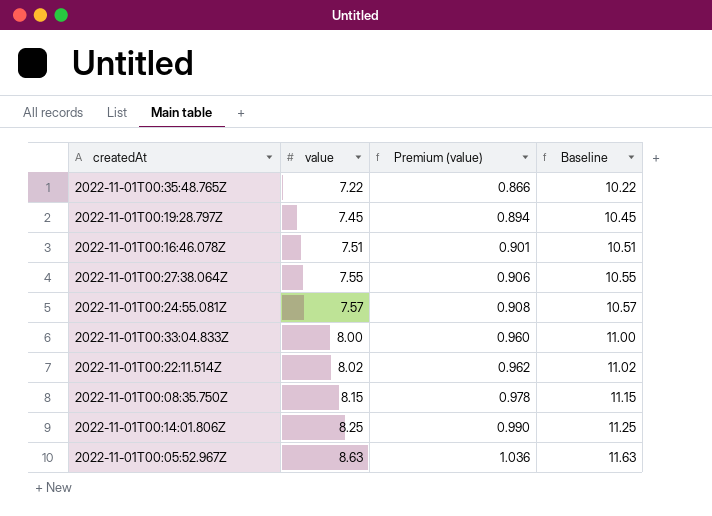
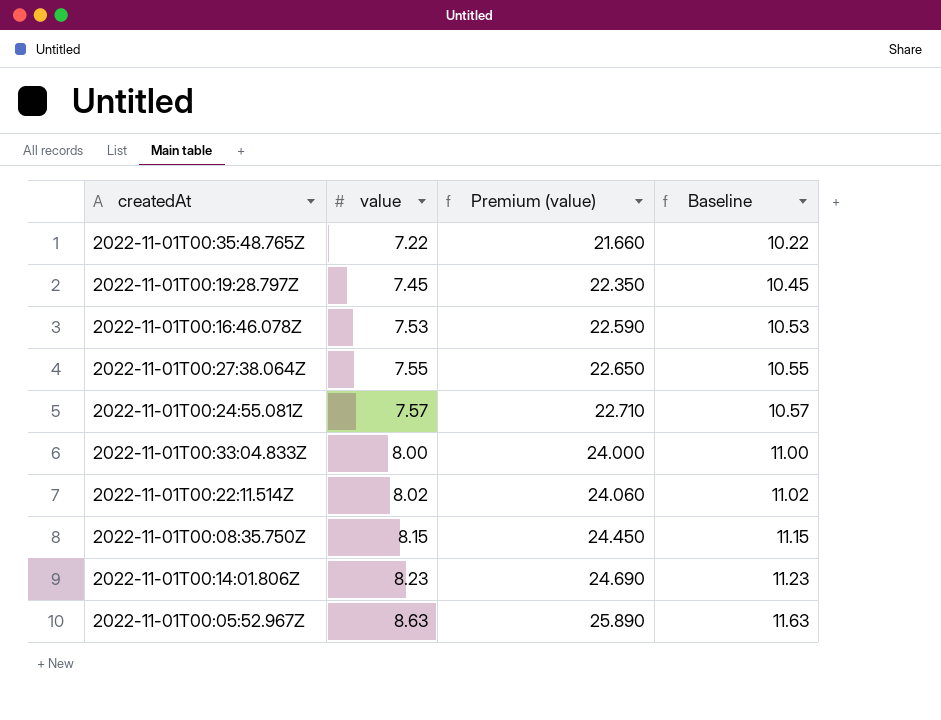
column Premium (value) | formula: [value] * 0.12 -> [value] * 3
2022-11-01T00:16:46.078Z | value: 7.51 -> 7.53
2022-11-01T00:16:46.078Z | Baseline: 10.51 -> 10.53
2022-11-01T00:14:01.806Z | value: 8.25 -> 8.23
2022-11-01T00:14:01.806Z | Baseline: 11.25 -> 11.23

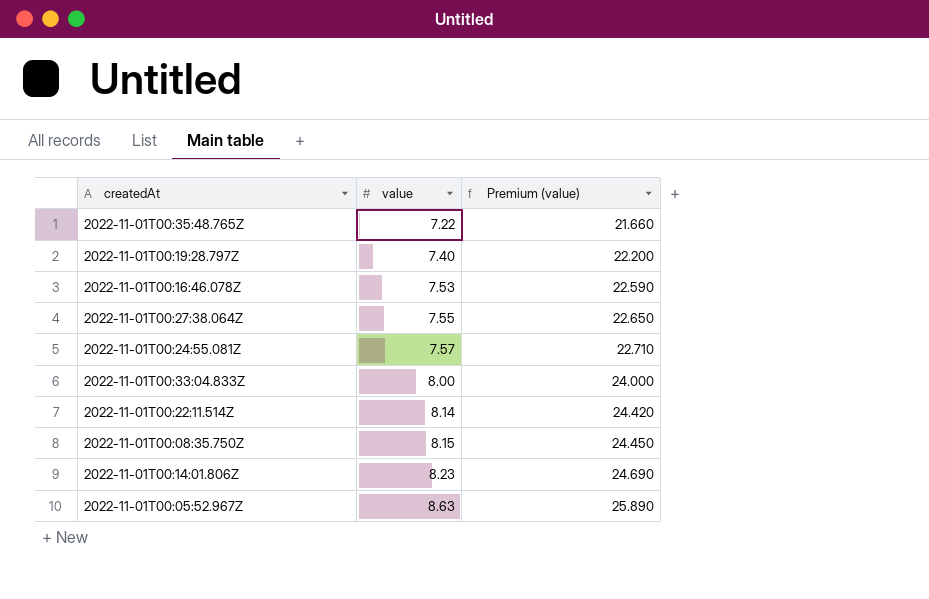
column Baseline | formula: [value] + 3 -> none
2022-11-01T00:19:28.797Z | value: 7.45 -> 7.40
2022-11-01T00:19:28.797Z | Premium (value): 22.350 -> 22.200
2022-11-01T00:22:11.514Z | value: 8.02 -> 8.14
2022-11-01T00:22:11.514Z | Premium (value): 24.060 -> 24.420

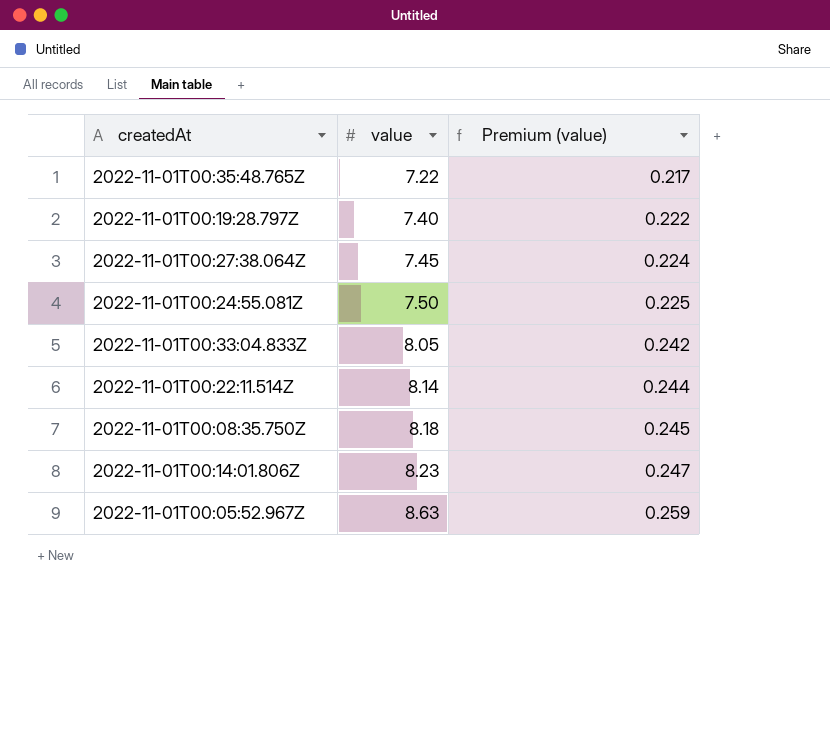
column Premium (value) | formula: [value] * 3 -> [value] * 0.03
row 2022-11-01T00:16:46.078Z: 7.53 | 22.590 -> none
2022-11-01T00:27:38.064Z | value: 7.55 -> 7.45
2022-11-01T00:24:55.081Z | value: 7.57 -> 7.50
2022-11-01T00:33:04.833Z | value: 8.00 -> 8.05
2022-11-01T00:08:35.750Z | value: 8.15 -> 8.18

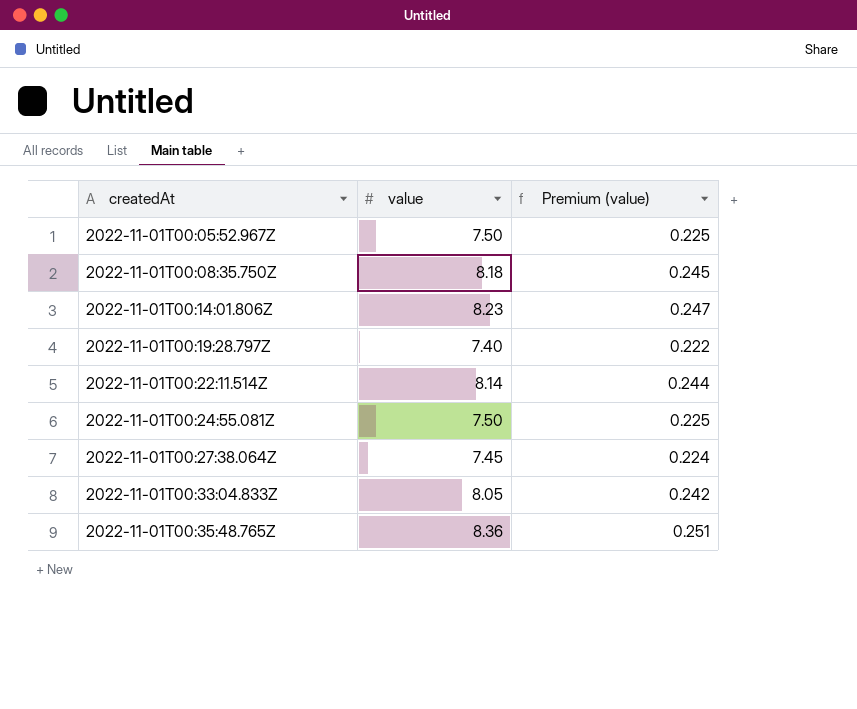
row order: value ascending -> createdAt ascending
2022-11-01T00:05:52.967Z | value: 8.63 -> 7.50
2022-11-01T00:05:52.967Z | Premium (value): 0.259 -> 0.225
2022-11-01T00:35:48.765Z | value: 7.22 -> 8.36
2022-11-01T00:35:48.765Z | Premium (value): 0.217 -> 0.251

